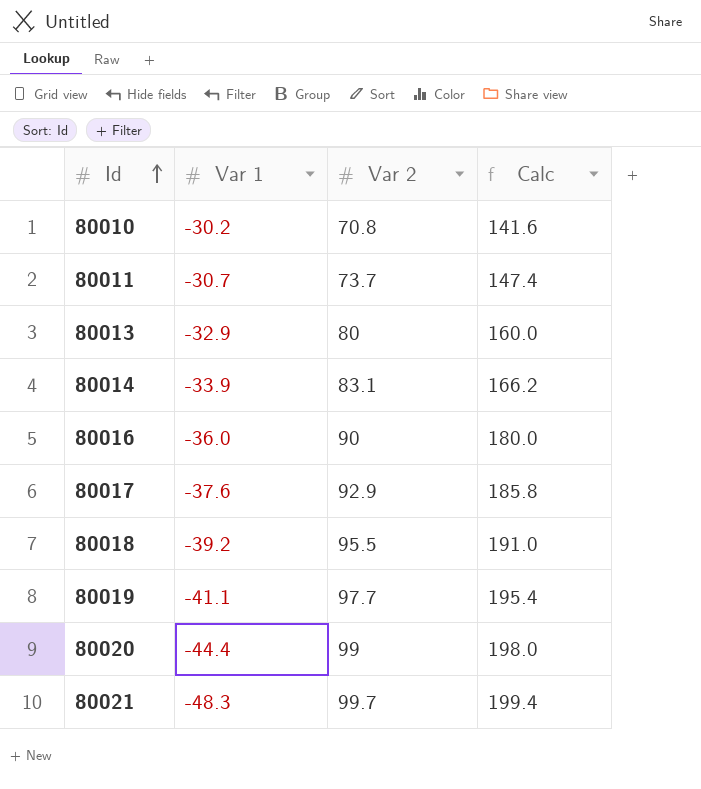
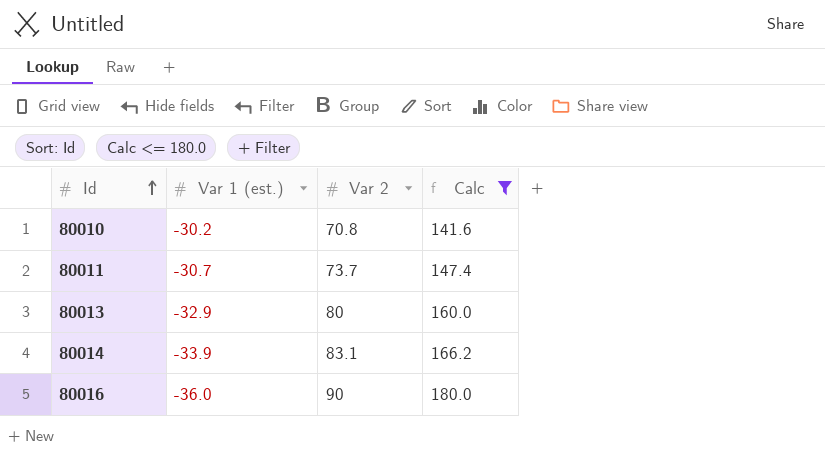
filter: none -> Calc <= 180.0
column name: Var 1 -> Var 1 (est.)

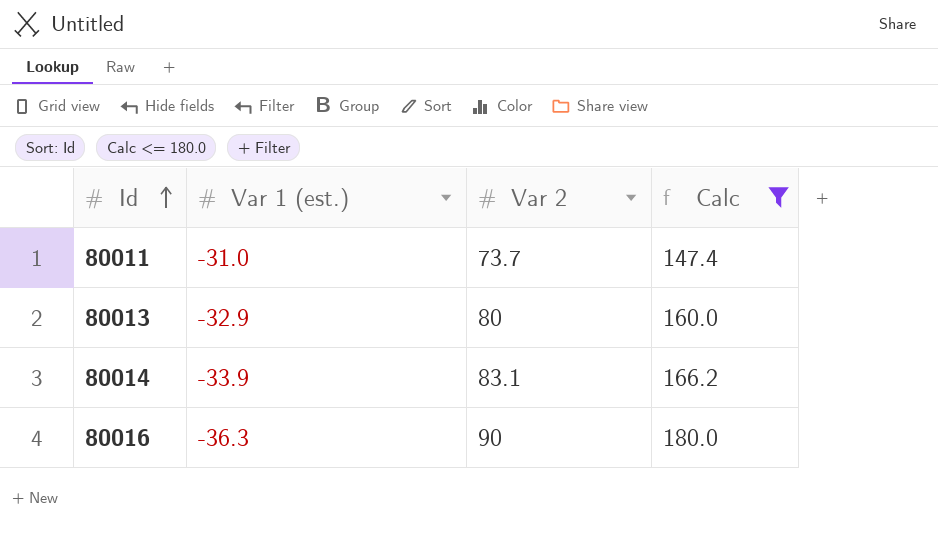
row 80010: -30.2 | 70.8 | 141.6 -> none
80011 | Var 1 (est.): -30.7 -> -31.0
80016 | Var 1 (est.): -36.0 -> -36.3

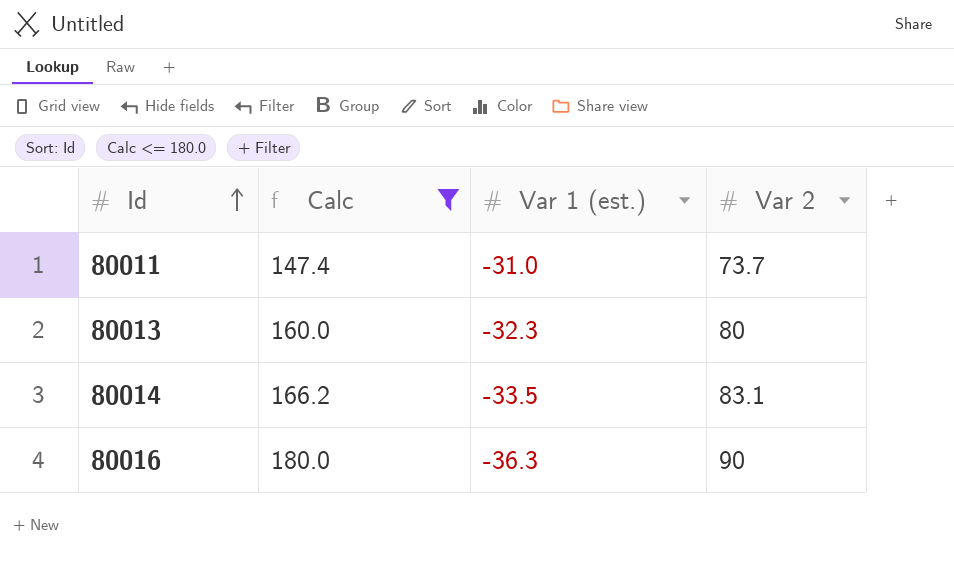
column Calc | position: 4 -> 2
80013 | Var 1 (est.): -32.9 -> -32.3
80014 | Var 1 (est.): -33.9 -> -33.5

